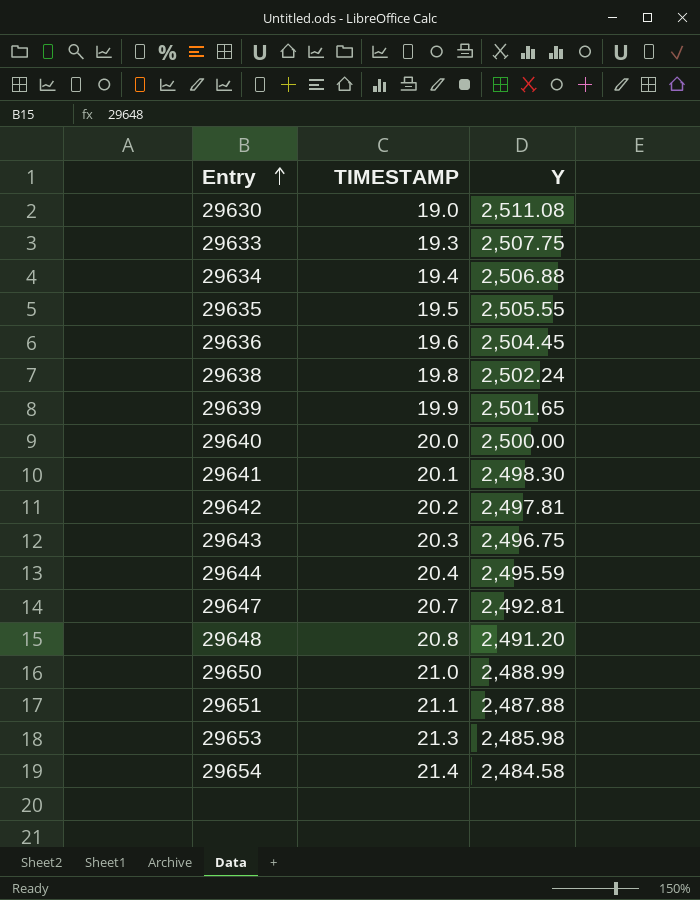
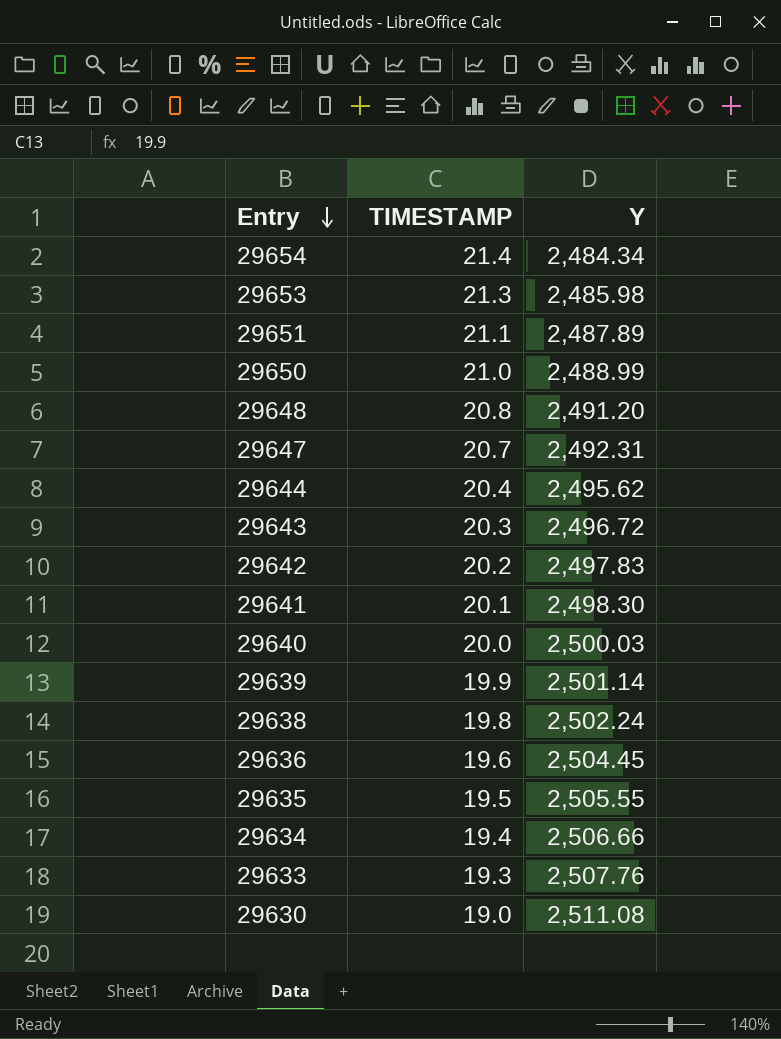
row order: Entry ascending -> Entry descending
29654 | Y: 2,484.58 -> 2,484.34
29651 | Y: 2,487.88 -> 2,487.89
29647 | Y: 2,492.81 -> 2,492.31
29644 | Y: 2,495.59 -> 2,495.62
29643 | Y: 2,496.75 -> 2,496.72
29642 | Y: 2,497.81 -> 2,497.83
29640 | Y: 2,500.00 -> 2,500.03
29639 | Y: 2,501.65 -> 2,501.14
29634 | Y: 2,506.88 -> 2,506.66
29633 | Y: 2,507.75 -> 2,507.76

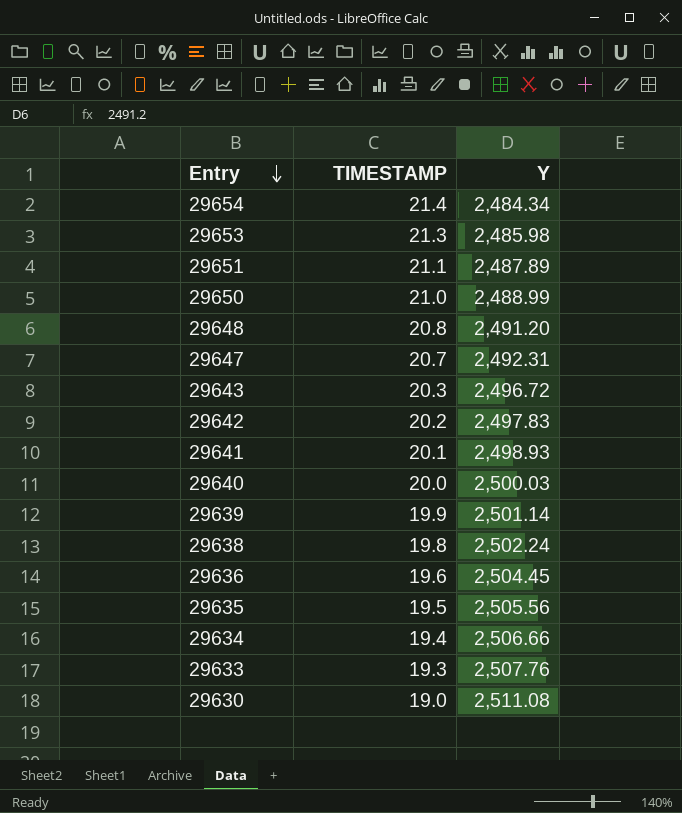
row 29644: 20.4 | 2,495.62 -> none
29641 | Y: 2,498.30 -> 2,498.93
29635 | Y: 2,505.55 -> 2,505.56

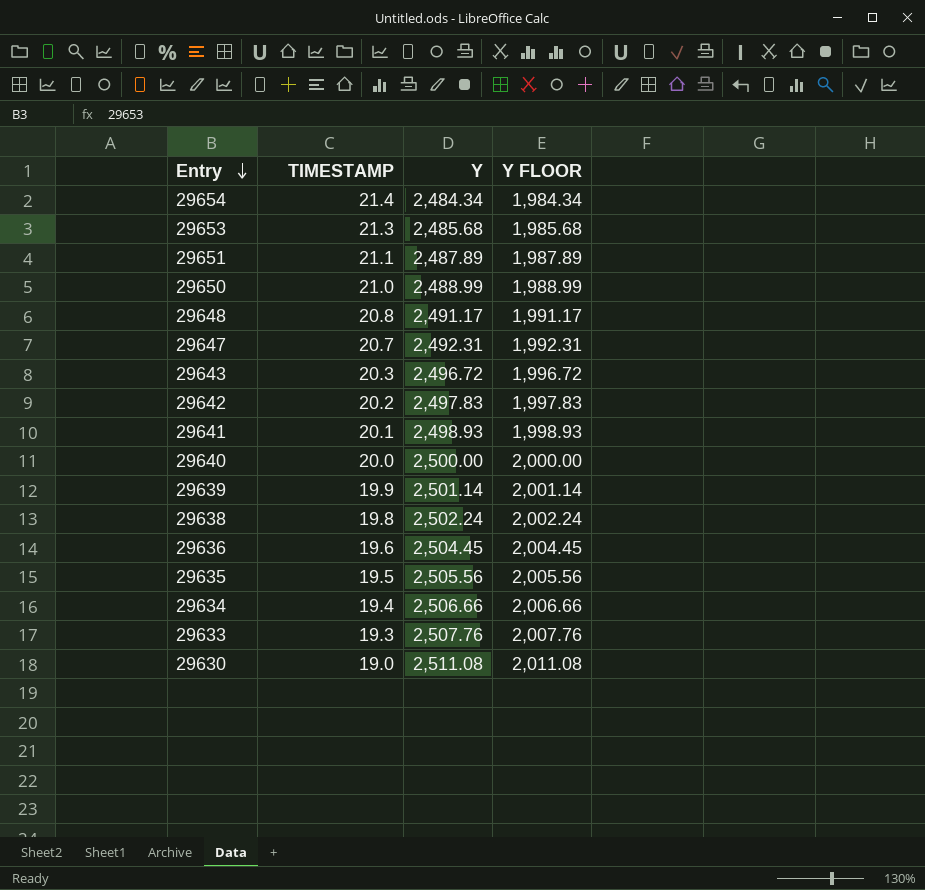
column Y FLOOR | formula: none -> [Y] - 500
29653 | Y: 2,485.98 -> 2,485.68
29648 | Y: 2,491.20 -> 2,491.17
29640 | Y: 2,500.03 -> 2,500.00

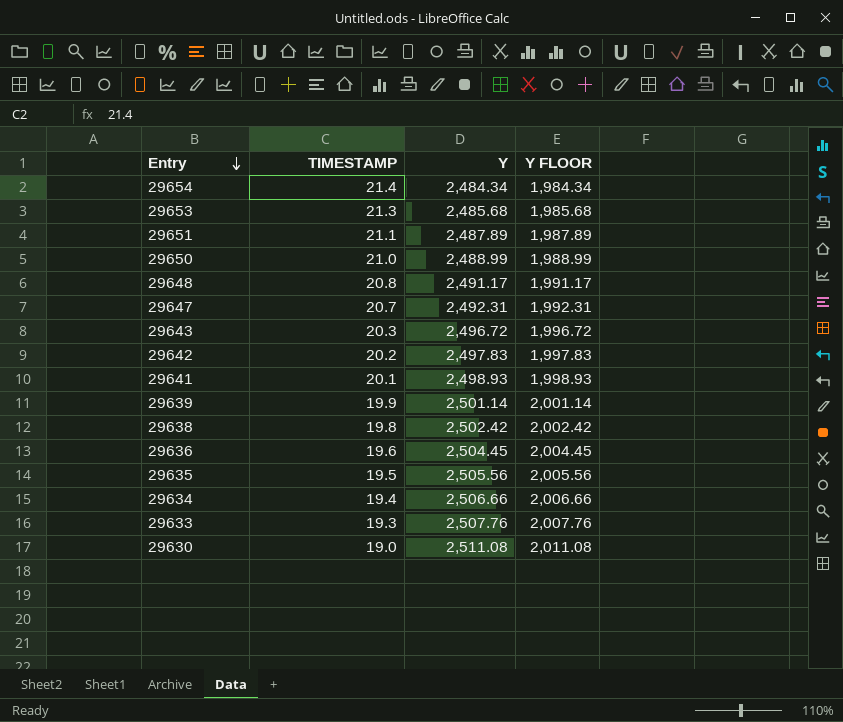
row 29640: 20.0 | 2,500.00 | 2,000.00 -> none
29638 | Y: 2,502.24 -> 2,502.42
29638 | Y FLOOR: 2,002.24 -> 2,002.42

